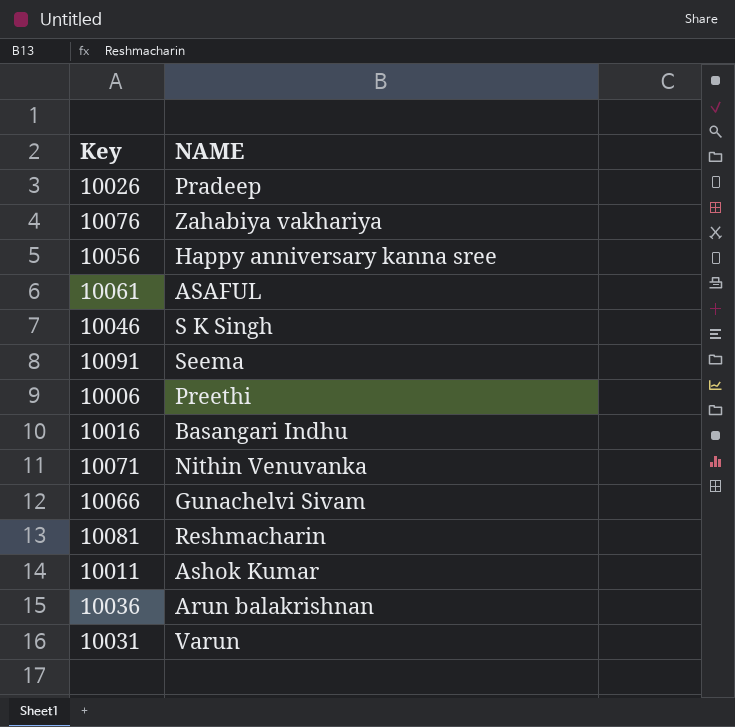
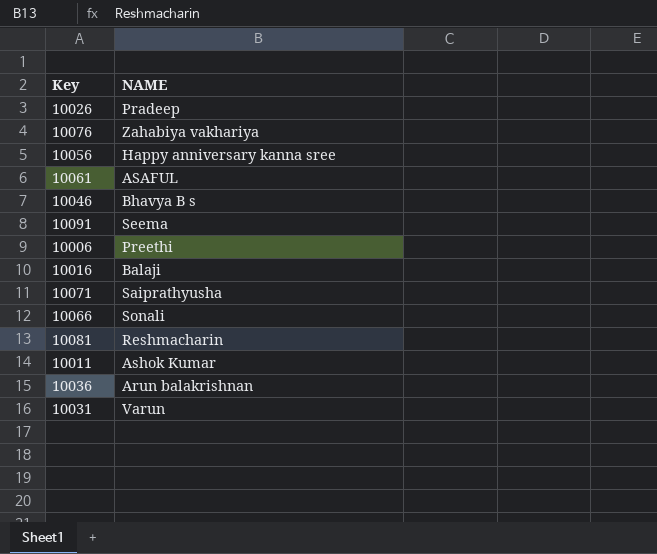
10046 | NAME: S K Singh -> Bhavya B s
10016 | NAME: Basangari Indhu -> Balaji
10071 | NAME: Nithin Venuvanka -> Saiprathyusha
10066 | NAME: Gunachelvi Sivam -> Sonali

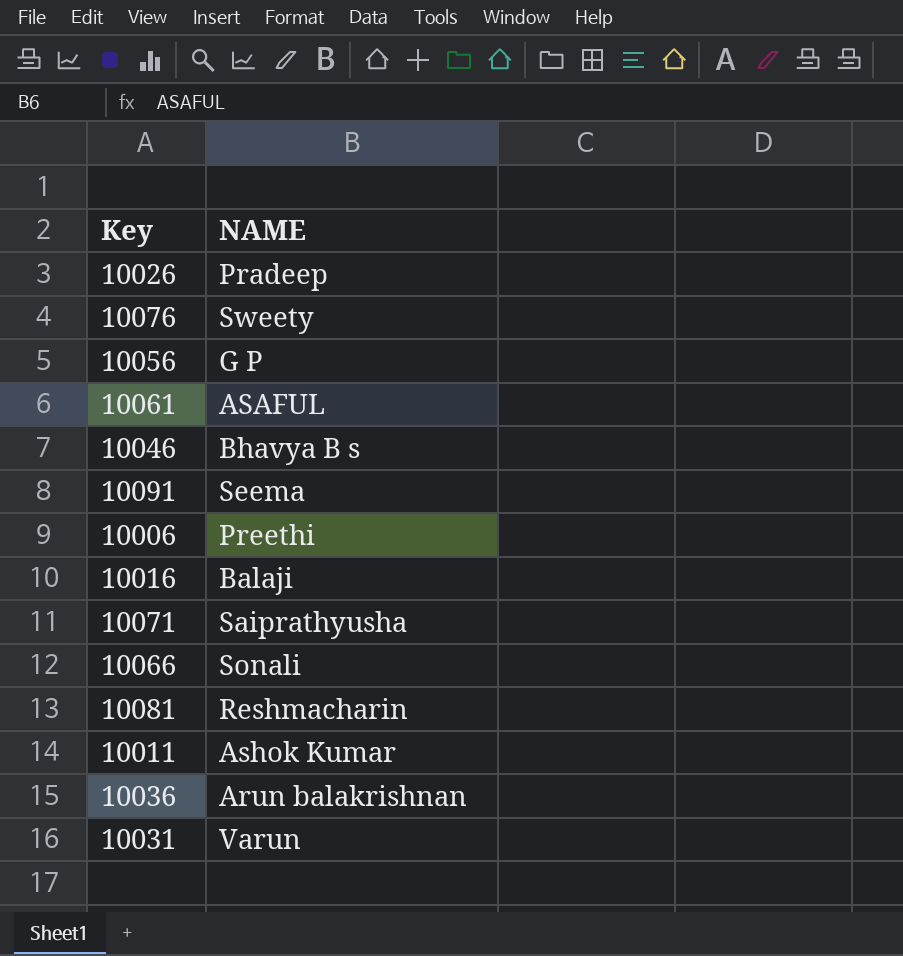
10076 | NAME: Zahabiya vakhariya -> Sweety
10056 | NAME: Happy anniversary kanna sree -> G P

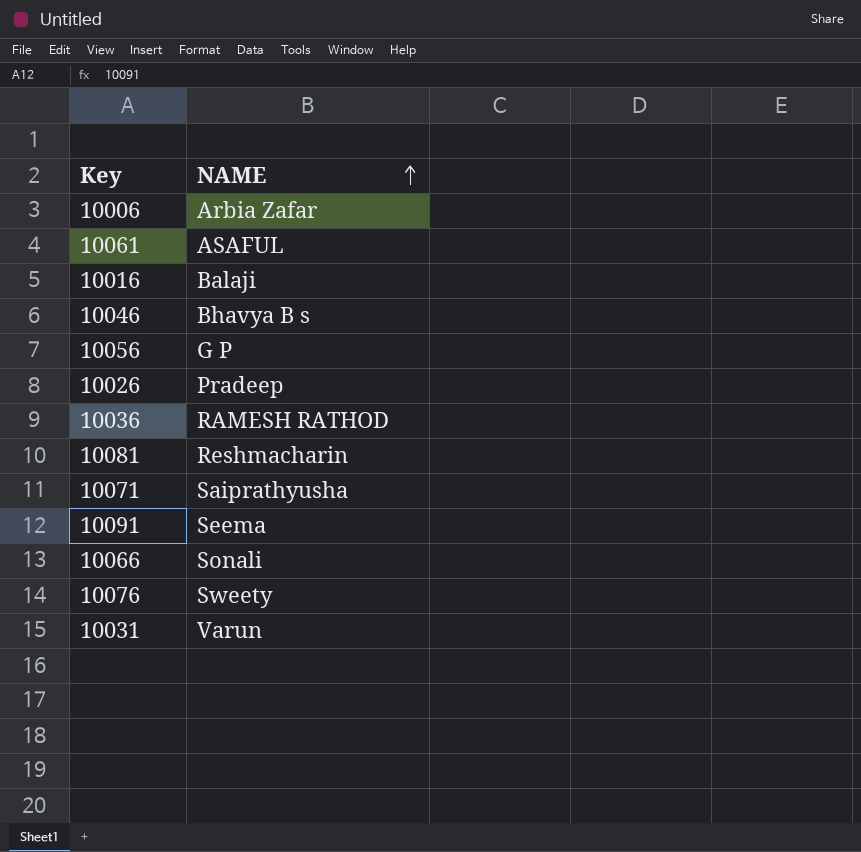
row order: none -> NAME ascending
row 10011: Ashok Kumar -> none
10006 | NAME: Preethi -> Arbia Zafar
10036 | NAME: Arun balakrishnan -> RAMESH RATHOD

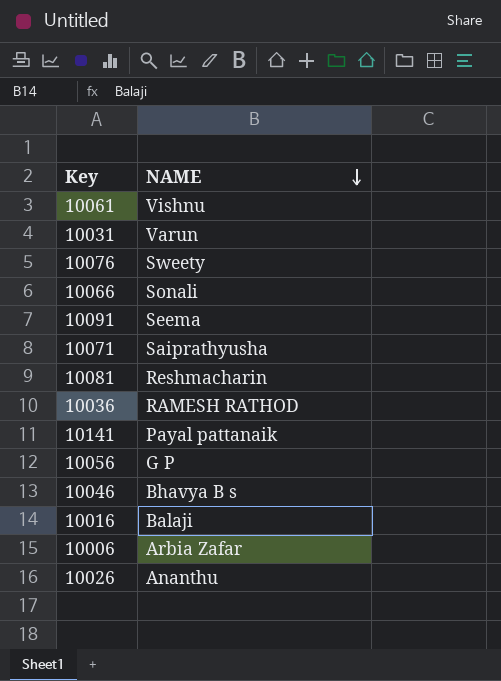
row order: NAME ascending -> NAME descending
10061 | NAME: ASAFUL -> Vishnu
row 10141: none -> Payal pattanaik
10026 | NAME: Pradeep -> Ananthu

